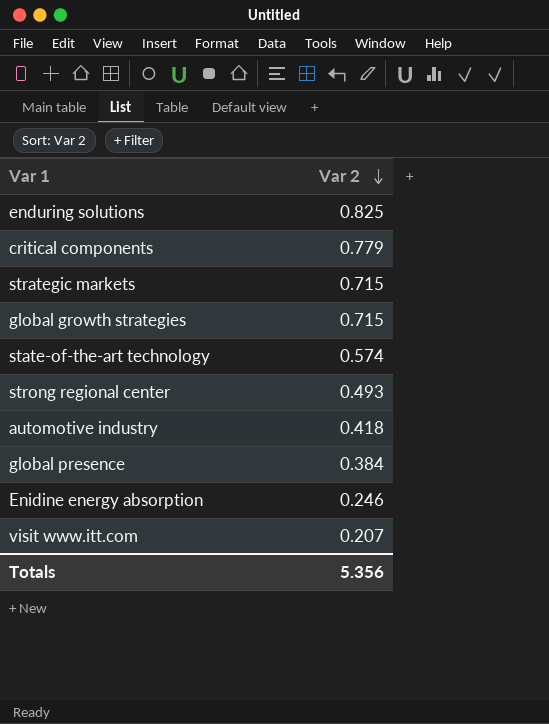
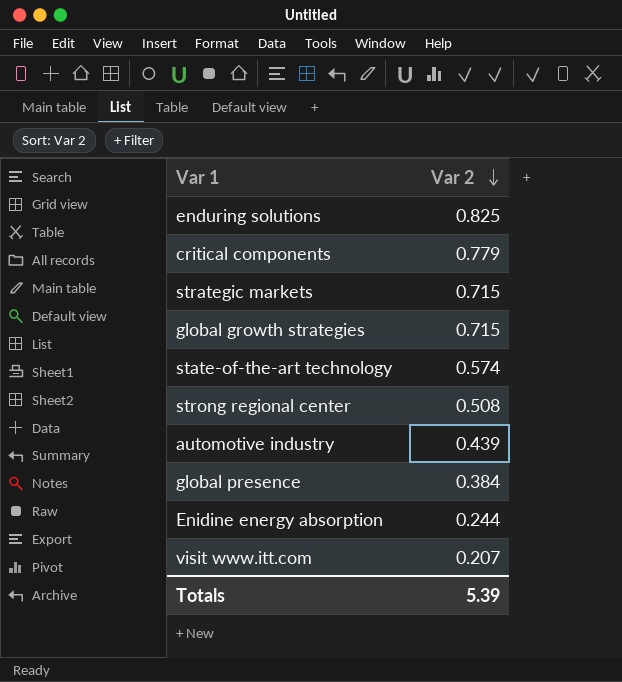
strong regional center | Var 2: 0.493 -> 0.508
automotive industry | Var 2: 0.418 -> 0.439
Enidine energy absorption | Var 2: 0.246 -> 0.244
Totals | Var 2: 5.356 -> 5.39

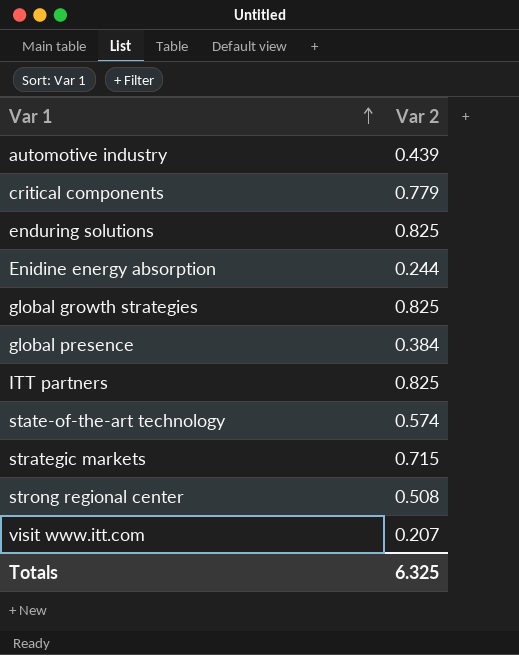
row order: Var 2 descending -> Var 1 ascending
global growth strategies | Var 2: 0.715 -> 0.825
row ITT partners: none -> 0.825
Totals | Var 2: 5.39 -> 6.325

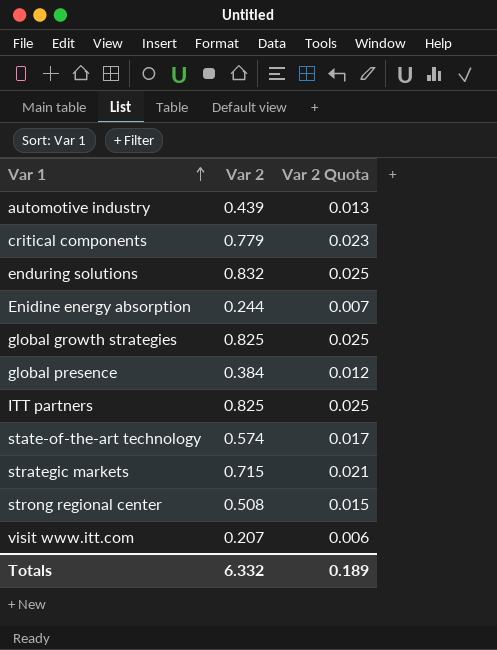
column Var 2 Quota | formula: none -> [Var 2] * 0.03
enduring solutions | Var 2: 0.825 -> 0.832
Totals | Var 2: 6.325 -> 6.332

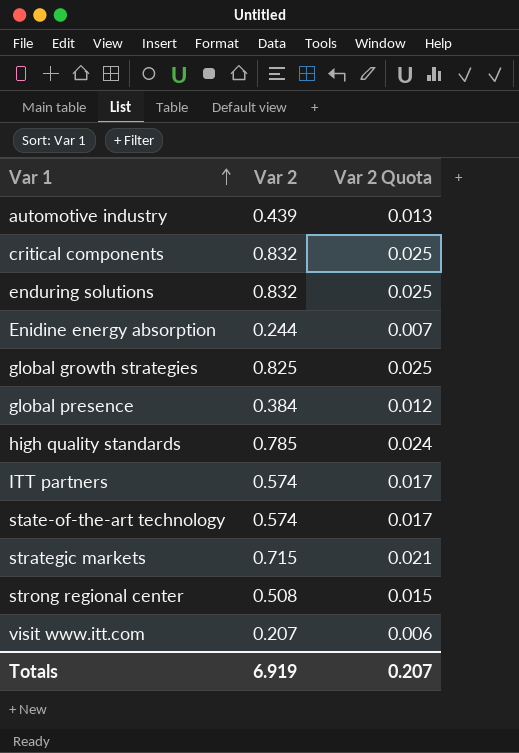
critical components | Var 2: 0.779 -> 0.832
critical components | Var 2 Quota: 0.023 -> 0.025
row high quality standards: none -> 0.785 | 0.024
ITT partners | Var 2: 0.825 -> 0.574
ITT partners | Var 2 Quota: 0.025 -> 0.017
Totals | Var 2: 6.332 -> 6.919
Totals | Var 2 Quota: 0.189 -> 0.207

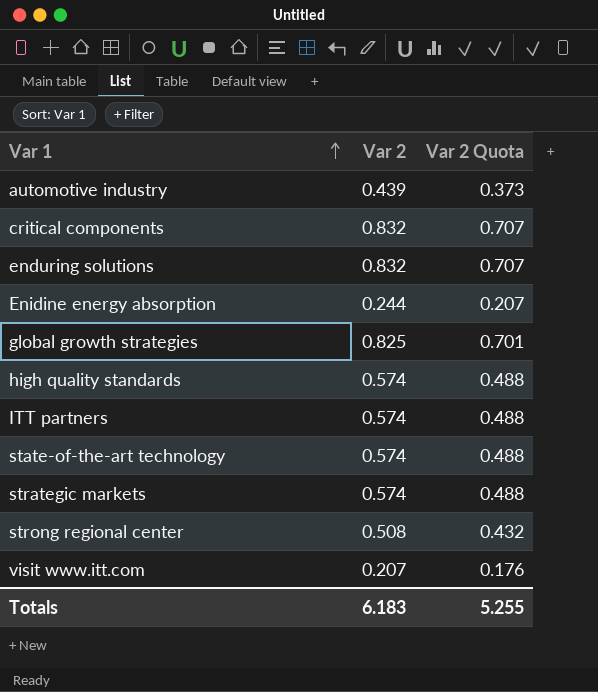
column Var 2 Quota | formula: [Var 2] * 0.03 -> [Var 2] * 0.85
row global presence: 0.384 | 0.012 -> none
high quality standards | Var 2: 0.785 -> 0.574
strategic markets | Var 2: 0.715 -> 0.574
Totals | Var 2: 6.919 -> 6.183
Totals | Var 2 Quota: 0.207 -> 5.255

